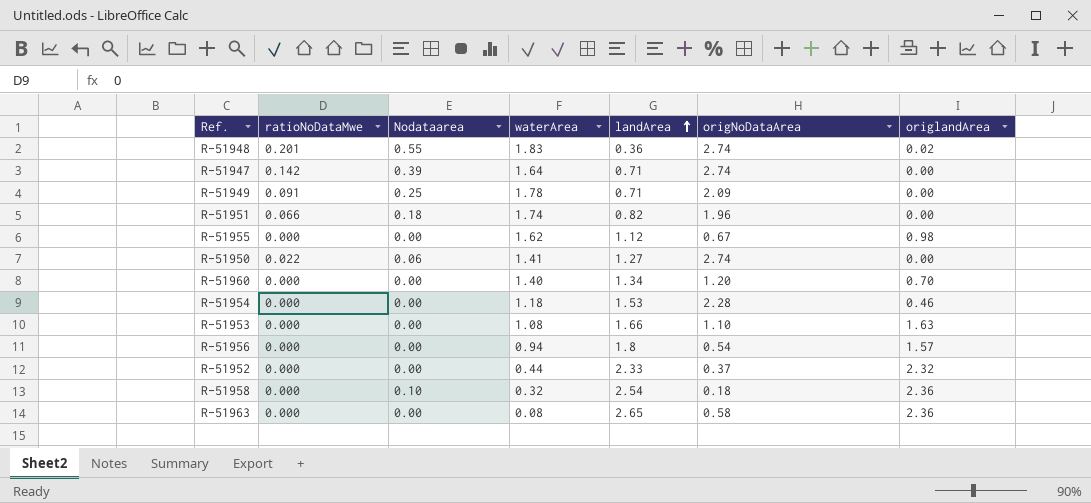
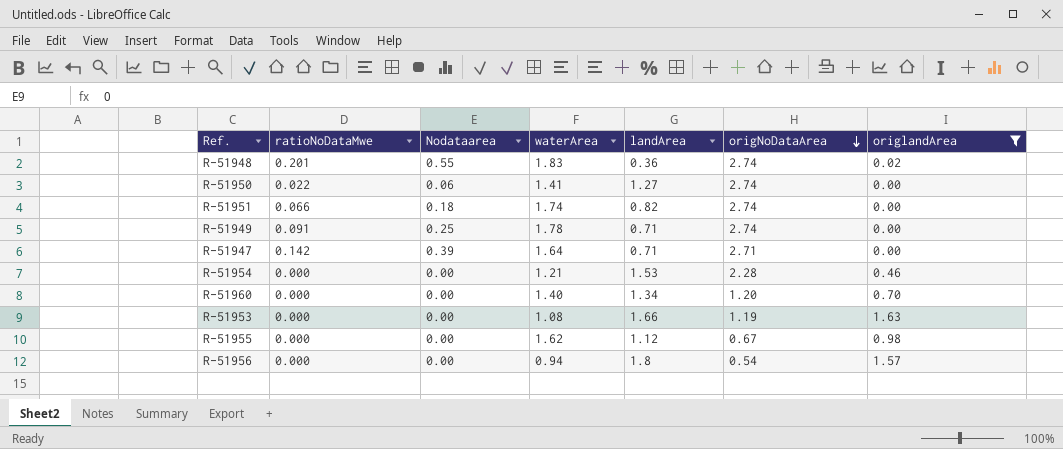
filter: none -> origlandArea <= 1.63
row order: landArea ascending -> origNoDataArea descending
R-51951 | origNoDataArea: 1.96 -> 2.74
R-51949 | origNoDataArea: 2.09 -> 2.74
R-51947 | origNoDataArea: 2.74 -> 2.71
R-51954 | waterArea: 1.18 -> 1.21
R-51953 | origNoDataArea: 1.10 -> 1.19

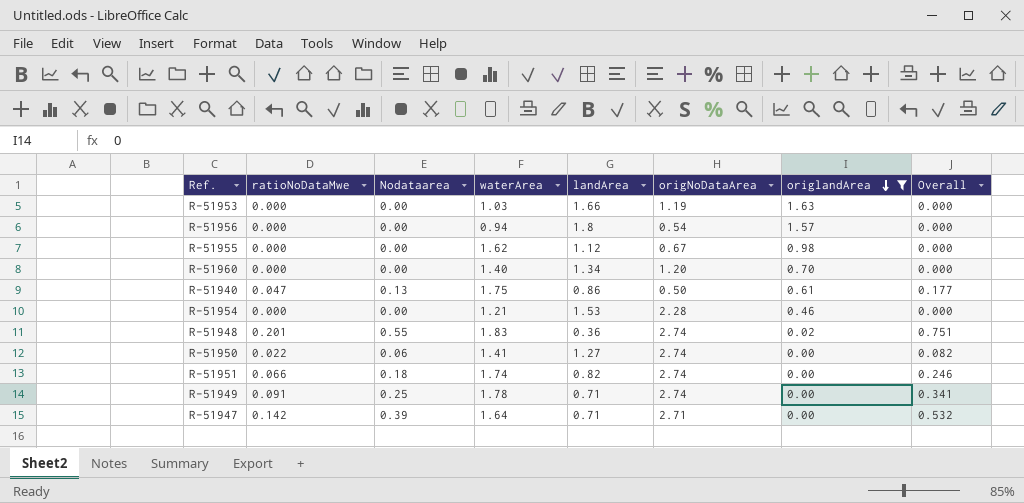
row order: origNoDataArea descending -> origlandArea descending
column Overall | formula: none -> [ratioNoDataMwe] + [Nodataarea]
R-51953 | waterArea: 1.08 -> 1.03
row R-51940: none -> 0.047 | 0.13 | 1.75 | 0.86 | 0.50 | 0.61 | 0.177

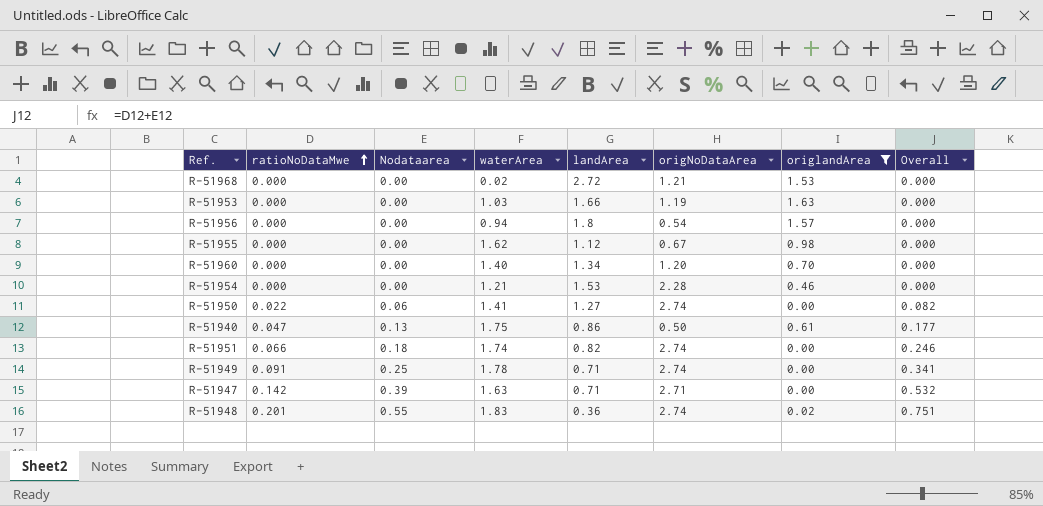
row order: origlandArea descending -> ratioNoDataMwe ascending
row R-51968: none -> 0.000 | 0.00 | 0.02 | 2.72 | 1.21 | 1.53 | 0.000
R-51947 | waterArea: 1.64 -> 1.63

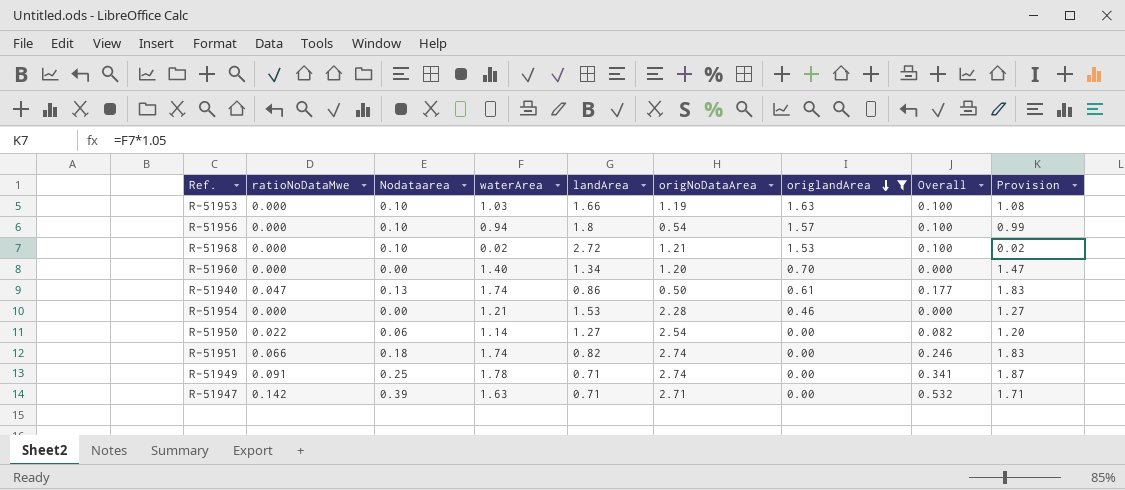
row order: ratioNoDataMwe ascending -> origlandArea descending
column Provision | formula: none -> [waterArea] * 1.05
row R-51955: 0.000 | 0.00 | 1.62 | 1.12 | 0.67 | 0.98 | 0.000 -> none
row R-51948: 0.201 | 0.55 | 1.83 | 0.36 | 2.74 | 0.02 | 0.751 -> none
R-51953 | Nodataarea: 0.00 -> 0.10
R-51953 | Overall: 0.000 -> 0.100
R-51956 | Nodataarea: 0.00 -> 0.10
R-51956 | Overall: 0.000 -> 0.100
R-51968 | Nodataarea: 0.00 -> 0.10
R-51968 | Overall: 0.000 -> 0.100
R-51940 | waterArea: 1.75 -> 1.74
R-51950 | waterArea: 1.41 -> 1.14
R-51950 | origNoDataArea: 2.74 -> 2.54

